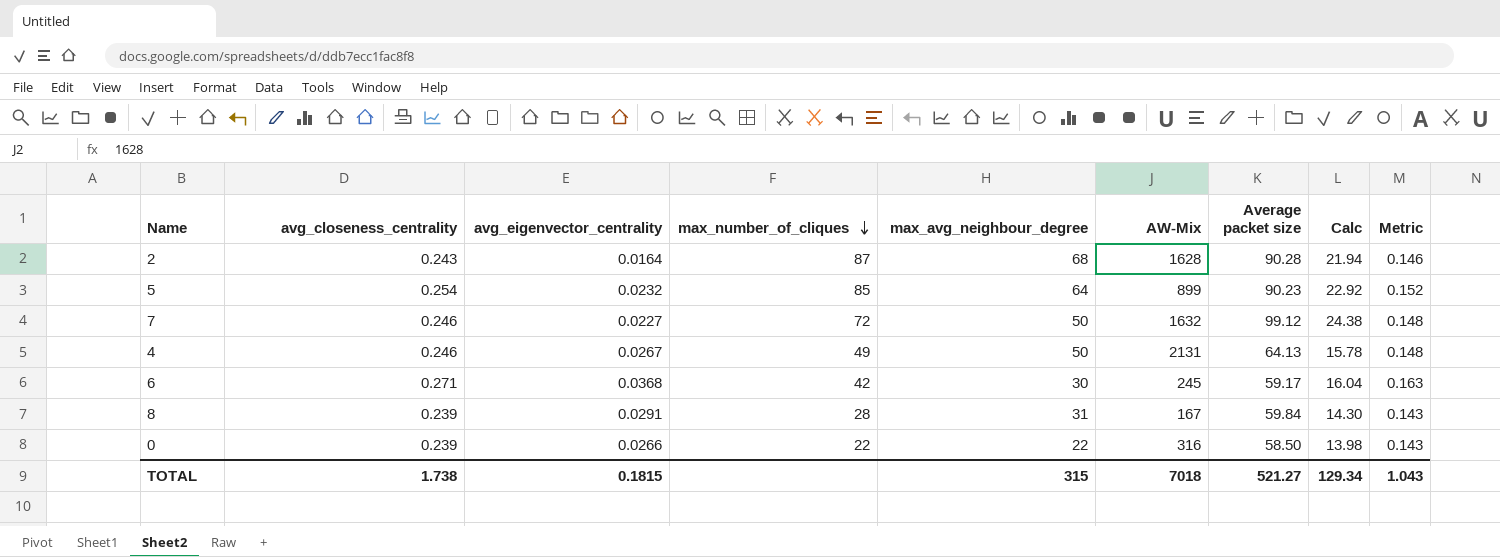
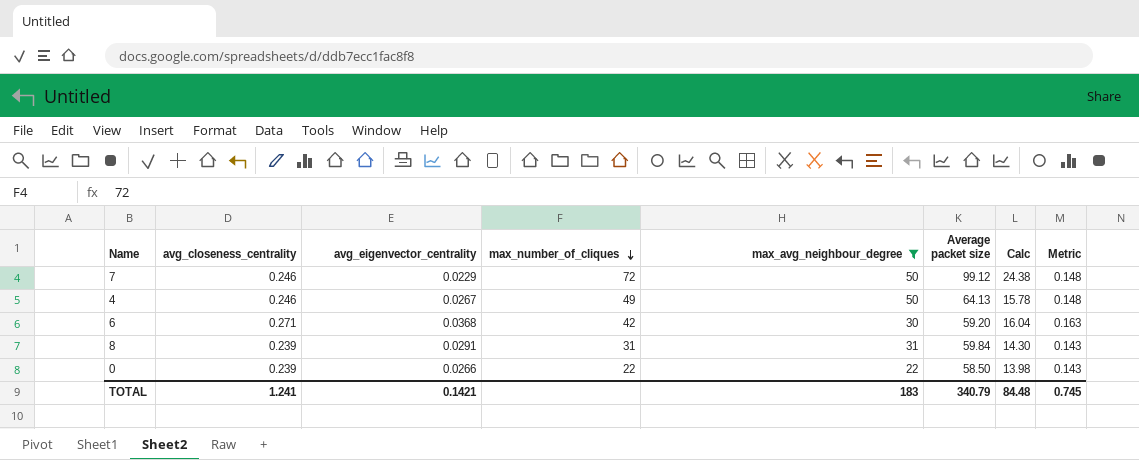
filter: none -> max_avg_neighbour_degree <= 50
column AW-Mix | position: 6 -> none
7 | avg_eigenvector_centrality: 0.0227 -> 0.0229
6 | Average packet size: 59.17 -> 59.20
8 | max_number_of_cliques: 28 -> 31
TOTAL | avg_closeness_centrality: 1.738 -> 1.241
TOTAL | avg_eigenvector_centrality: 0.1815 -> 0.1421
TOTAL | max_avg_neighbour_degree: 315 -> 183
TOTAL | Average packet size: 521.27 -> 340.79
TOTAL | Calc: 129.34 -> 84.48
TOTAL | Metric: 1.043 -> 0.745

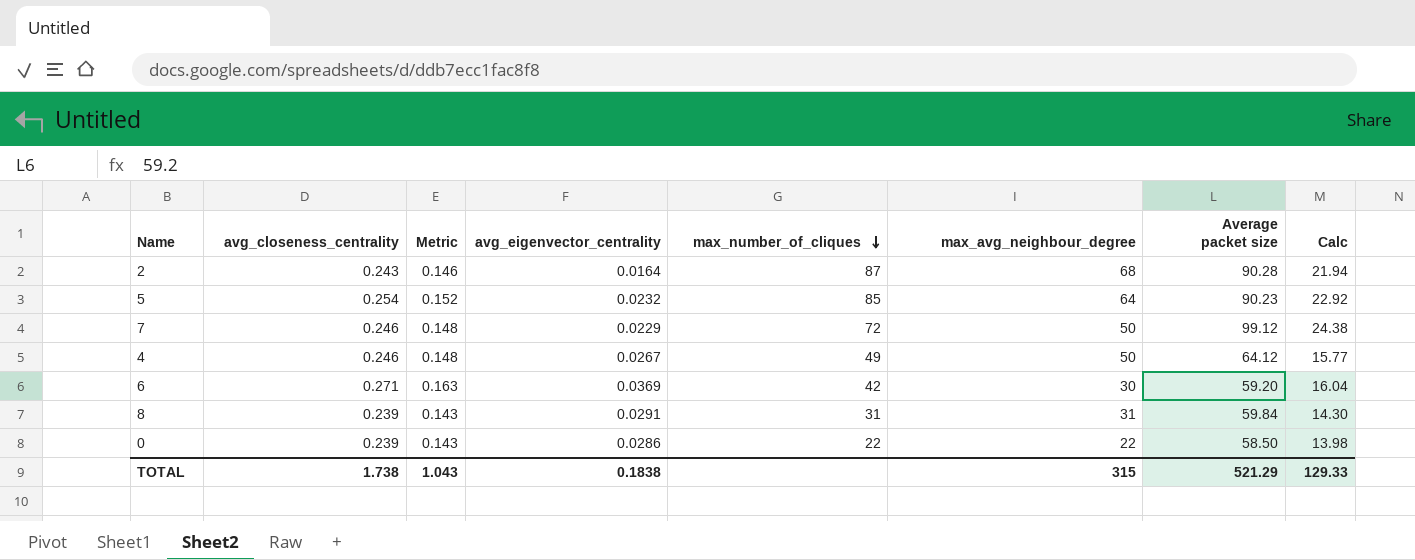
filter: max_avg_neighbour_degree <= 50 -> none
column Metric | position: 8 -> 3
4 | Average packet size: 64.13 -> 64.12
4 | Calc: 15.78 -> 15.77
6 | avg_eigenvector_centrality: 0.0368 -> 0.0369
0 | avg_eigenvector_centrality: 0.0266 -> 0.0286
TOTAL | avg_closeness_centrality: 1.241 -> 1.738
TOTAL | Metric: 0.745 -> 1.043
TOTAL | avg_eigenvector_centrality: 0.1421 -> 0.1838
TOTAL | max_avg_neighbour_degree: 183 -> 315
TOTAL | Average packet size: 340.79 -> 521.29
TOTAL | Calc: 84.48 -> 129.33

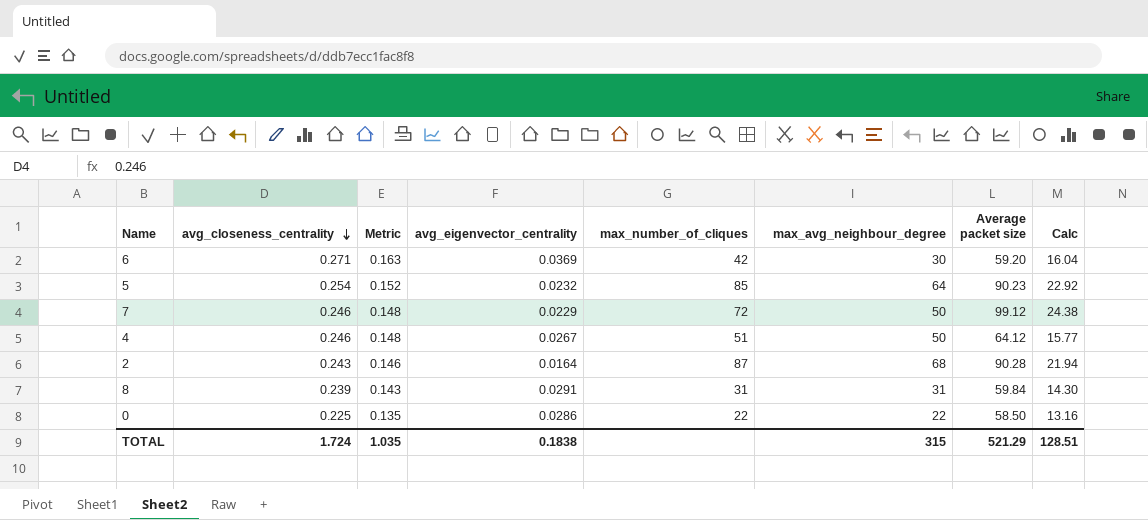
row order: max_number_of_cliques descending -> avg_closeness_centrality descending
4 | max_number_of_cliques: 49 -> 51
0 | avg_closeness_centrality: 0.239 -> 0.225
0 | Metric: 0.143 -> 0.135
0 | Calc: 13.98 -> 13.16
TOTAL | avg_closeness_centrality: 1.738 -> 1.724
TOTAL | Metric: 1.043 -> 1.035
TOTAL | Calc: 129.33 -> 128.51

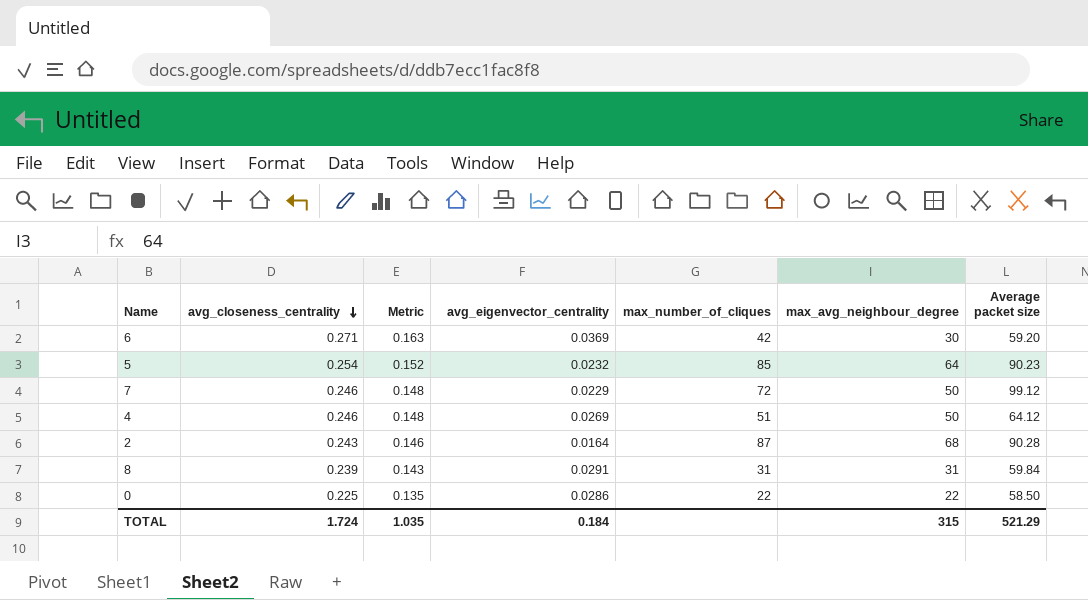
column Calc | formula: [avg_closeness_centrality] * [Average packet size] -> none
4 | avg_eigenvector_centrality: 0.0267 -> 0.0269
TOTAL | avg_eigenvector_centrality: 0.1838 -> 0.184

